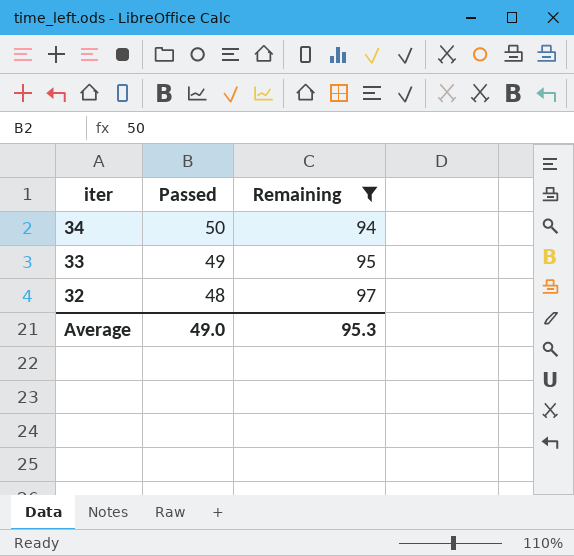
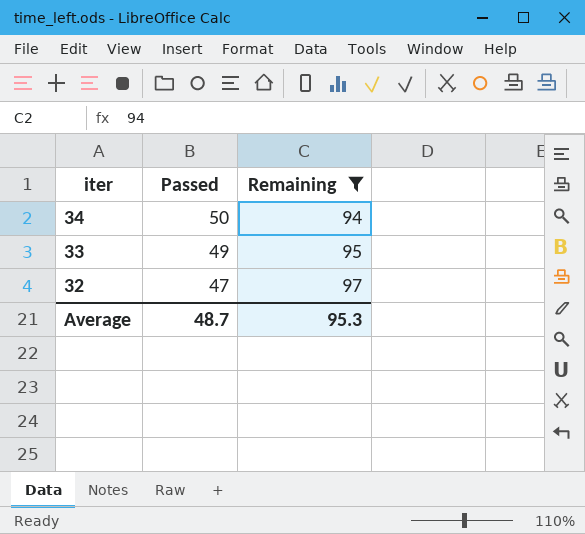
32 | Passed: 48 -> 47
Average | Passed: 49.0 -> 48.7

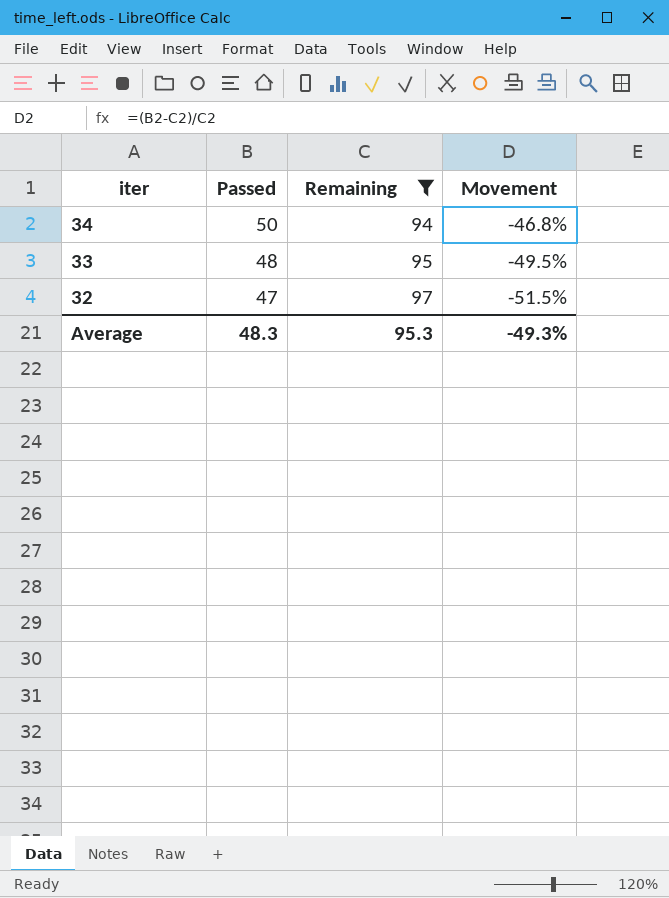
column Movement | formula: none -> ([Passed] - [Remaining]) / [Remaining]
33 | Passed: 49 -> 48
Average | Passed: 48.7 -> 48.3

